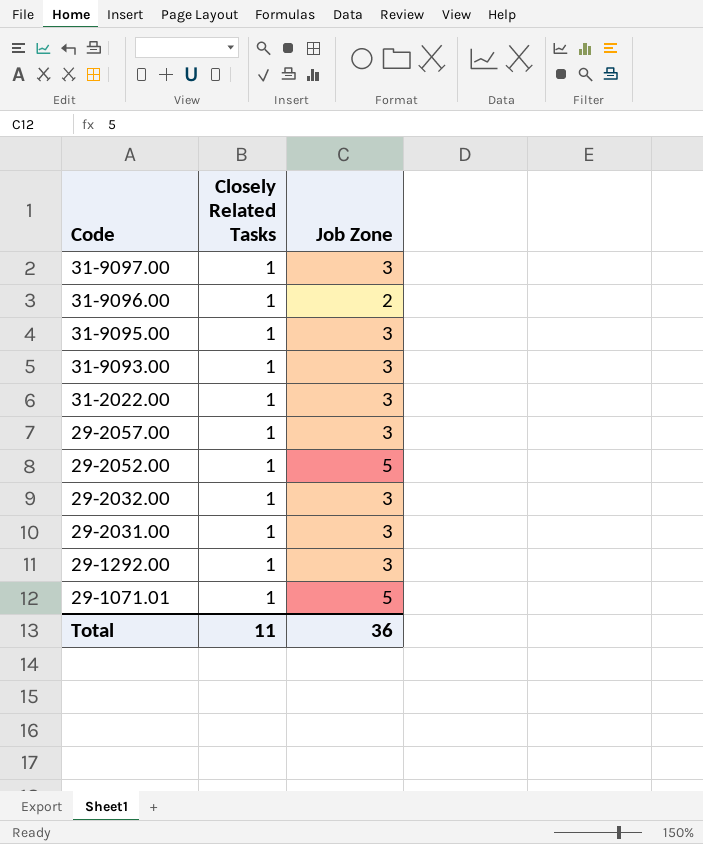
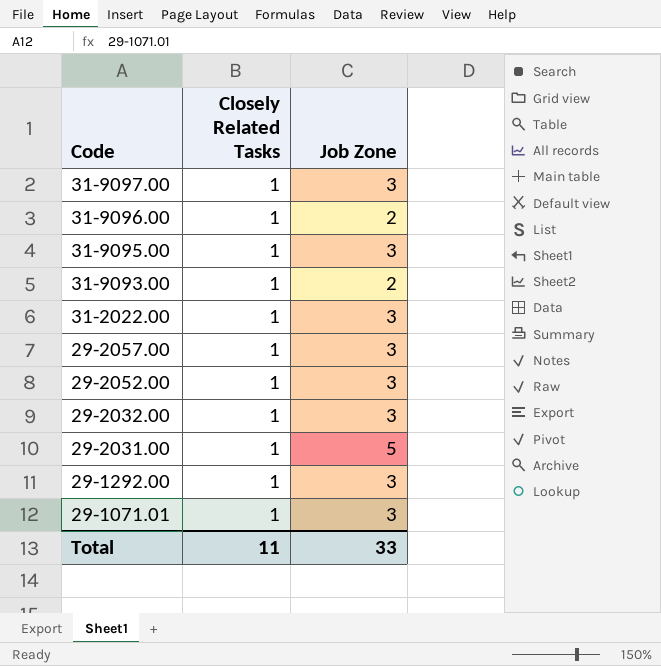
31-9093.00 | Job Zone: 3 -> 2
29-2052.00 | Job Zone: 5 -> 3
29-2031.00 | Job Zone: 3 -> 5
29-1071.01 | Job Zone: 5 -> 3
Total | Job Zone: 36 -> 33

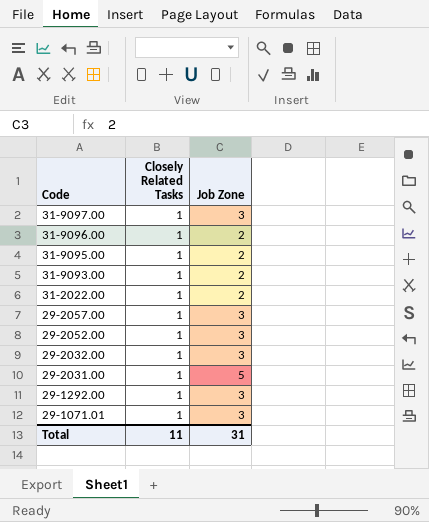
31-9095.00 | Job Zone: 3 -> 2
31-2022.00 | Job Zone: 3 -> 2
Total | Job Zone: 33 -> 31

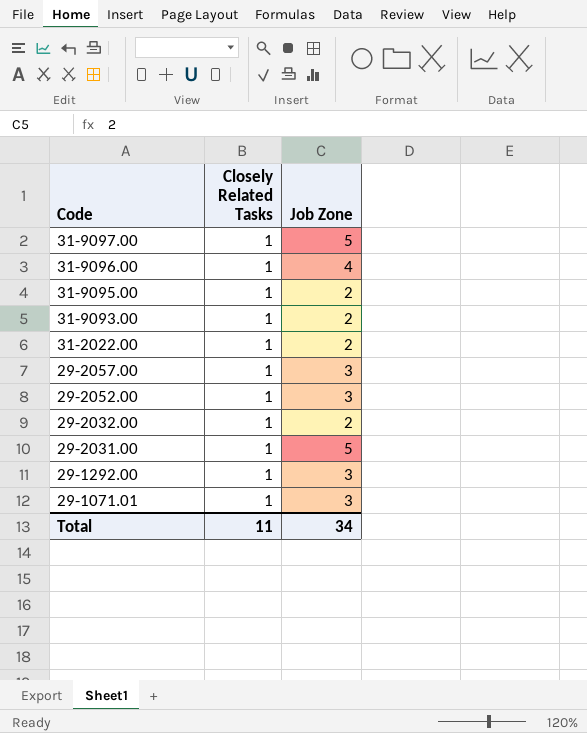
31-9097.00 | Job Zone: 3 -> 5
31-9096.00 | Job Zone: 2 -> 4
29-2032.00 | Job Zone: 3 -> 2
Total | Job Zone: 31 -> 34

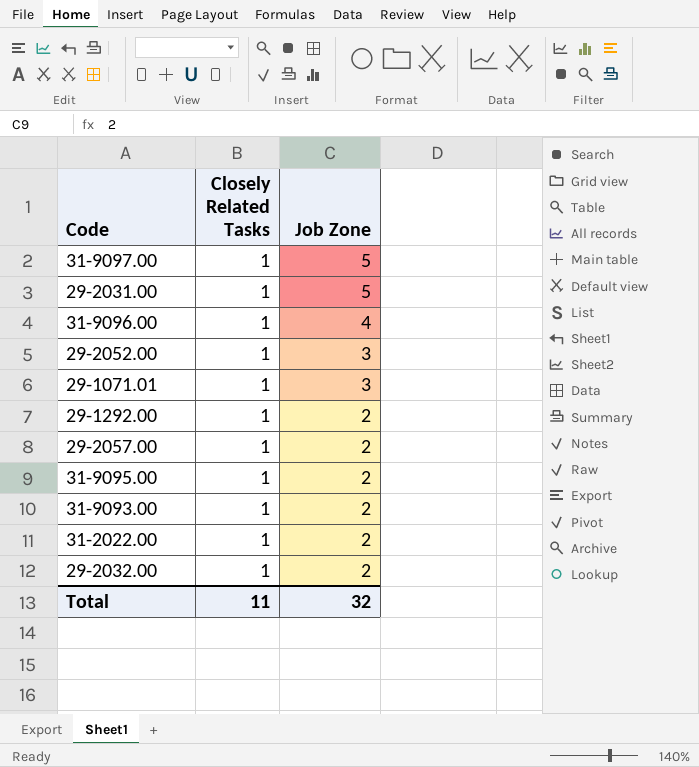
row order: Code descending -> Job Zone descending
29-1292.00 | Job Zone: 3 -> 2
29-2057.00 | Job Zone: 3 -> 2
Total | Job Zone: 34 -> 32

